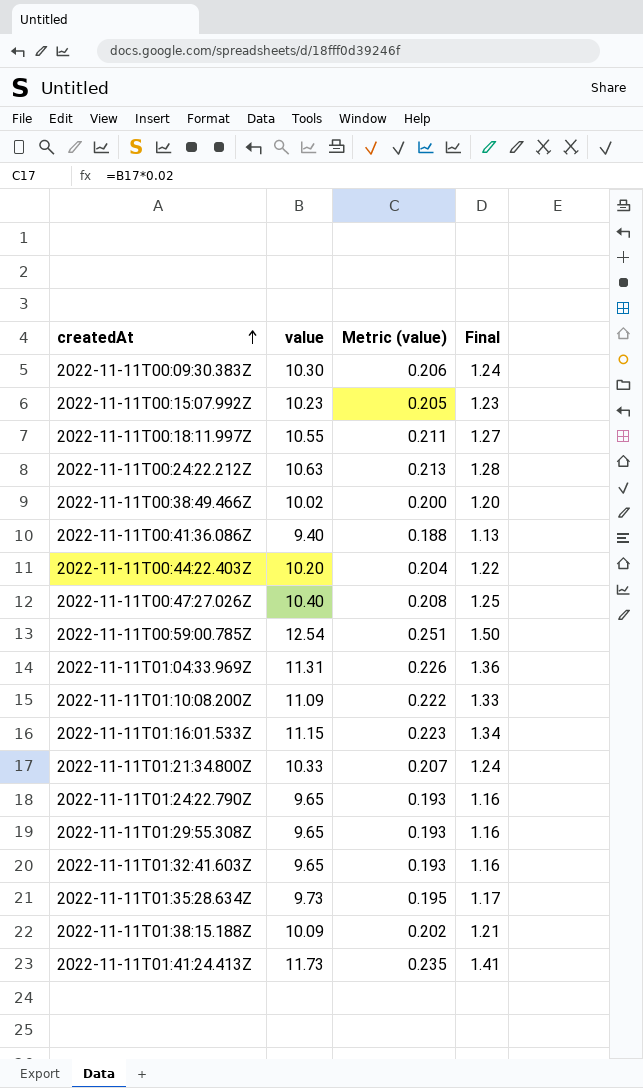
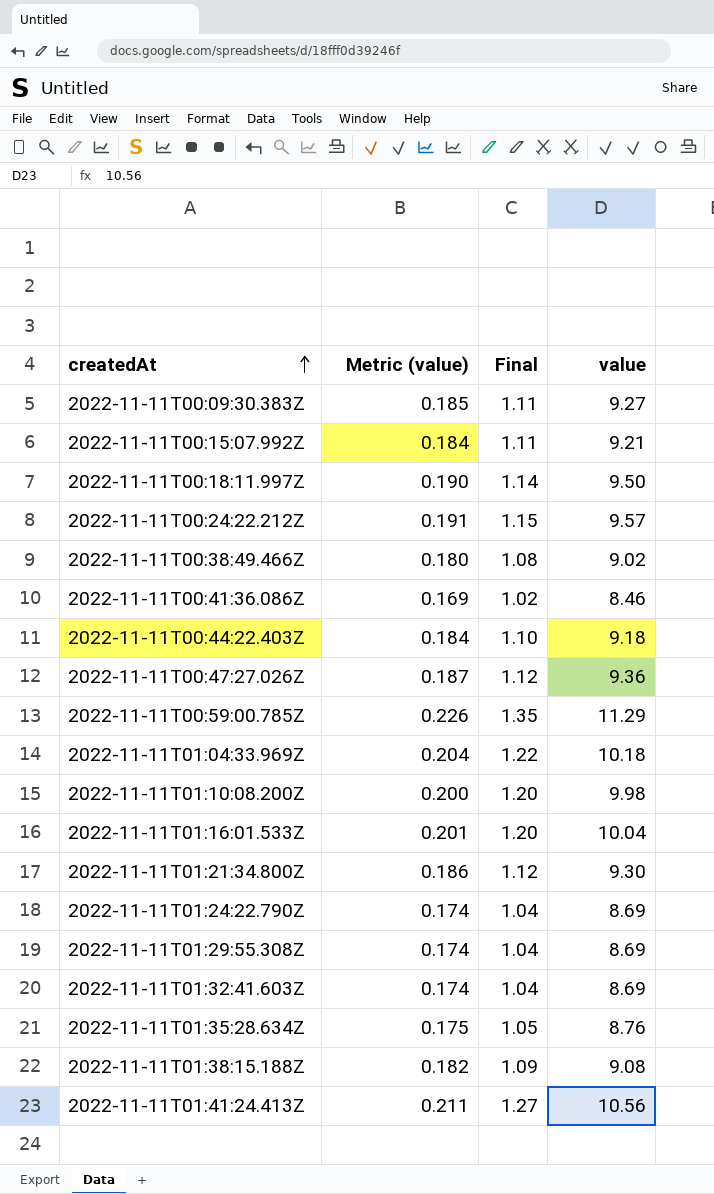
column value | position: 2 -> 4
2022-11-11T00:09:30.383Z | Metric (value): 0.206 -> 0.185
2022-11-11T00:09:30.383Z | Final: 1.24 -> 1.11
2022-11-11T00:09:30.383Z | value: 10.30 -> 9.27
2022-11-11T00:15:07.992Z | Metric (value): 0.205 -> 0.184
2022-11-11T00:15:07.992Z | Final: 1.23 -> 1.11
2022-11-11T00:15:07.992Z | value: 10.23 -> 9.21
2022-11-11T00:18:11.997Z | Metric (value): 0.211 -> 0.190
2022-11-11T00:18:11.997Z | Final: 1.27 -> 1.14
2022-11-11T00:18:11.997Z | value: 10.55 -> 9.50
2022-11-11T00:24:22.212Z | Metric (value): 0.213 -> 0.191
2022-11-11T00:24:22.212Z | Final: 1.28 -> 1.15
2022-11-11T00:24:22.212Z | value: 10.63 -> 9.57
2022-11-11T00:38:49.466Z | Metric (value): 0.200 -> 0.180
2022-11-11T00:38:49.466Z | Final: 1.20 -> 1.08
2022-11-11T00:38:49.466Z | value: 10.02 -> 9.02
2022-11-11T00:41:36.086Z | Metric (value): 0.188 -> 0.169
2022-11-11T00:41:36.086Z | Final: 1.13 -> 1.02
2022-11-11T00:41:36.086Z | value: 9.40 -> 8.46
2022-11-11T00:44:22.403Z | Metric (value): 0.204 -> 0.184
2022-11-11T00:44:22.403Z | Final: 1.22 -> 1.10
2022-11-11T00:44:22.403Z | value: 10.20 -> 9.18
2022-11-11T00:47:27.026Z | Metric (value): 0.208 -> 0.187
2022-11-11T00:47:27.026Z | Final: 1.25 -> 1.12
2022-11-11T00:47:27.026Z | value: 10.40 -> 9.36
2022-11-11T00:59:00.785Z | Metric (value): 0.251 -> 0.226
2022-11-11T00:59:00.785Z | Final: 1.50 -> 1.35
2022-11-11T00:59:00.785Z | value: 12.54 -> 11.29
2022-11-11T01:04:33.969Z | Metric (value): 0.226 -> 0.204
2022-11-11T01:04:33.969Z | Final: 1.36 -> 1.22
2022-11-11T01:04:33.969Z | value: 11.31 -> 10.18
2022-11-11T01:10:08.200Z | Metric (value): 0.222 -> 0.200
2022-11-11T01:10:08.200Z | Final: 1.33 -> 1.20
2022-11-11T01:10:08.200Z | value: 11.09 -> 9.98
2022-11-11T01:16:01.533Z | Metric (value): 0.223 -> 0.201
2022-11-11T01:16:01.533Z | Final: 1.34 -> 1.20
2022-11-11T01:16:01.533Z | value: 11.15 -> 10.04
2022-11-11T01:21:34.800Z | Metric (value): 0.207 -> 0.186
2022-11-11T01:21:34.800Z | Final: 1.24 -> 1.12
2022-11-11T01:21:34.800Z | value: 10.33 -> 9.30
2022-11-11T01:24:22.790Z | Metric (value): 0.193 -> 0.174
2022-11-11T01:24:22.790Z | Final: 1.16 -> 1.04
2022-11-11T01:24:22.790Z | value: 9.65 -> 8.69
2022-11-11T01:29:55.308Z | Metric (value): 0.193 -> 0.174
2022-11-11T01:29:55.308Z | Final: 1.16 -> 1.04
2022-11-11T01:29:55.308Z | value: 9.65 -> 8.69
2022-11-11T01:32:41.603Z | Metric (value): 0.193 -> 0.174
2022-11-11T01:32:41.603Z | Final: 1.16 -> 1.04
2022-11-11T01:32:41.603Z | value: 9.65 -> 8.69
2022-11-11T01:35:28.634Z | Metric (value): 0.195 -> 0.175
2022-11-11T01:35:28.634Z | Final: 1.17 -> 1.05
2022-11-11T01:35:28.634Z | value: 9.73 -> 8.76
2022-11-11T01:38:15.188Z | Metric (value): 0.202 -> 0.182
2022-11-11T01:38:15.188Z | Final: 1.21 -> 1.09
2022-11-11T01:38:15.188Z | value: 10.09 -> 9.08
2022-11-11T01:41:24.413Z | Metric (value): 0.235 -> 0.211
2022-11-11T01:41:24.413Z | Final: 1.41 -> 1.27
2022-11-11T01:41:24.413Z | value: 11.73 -> 10.56

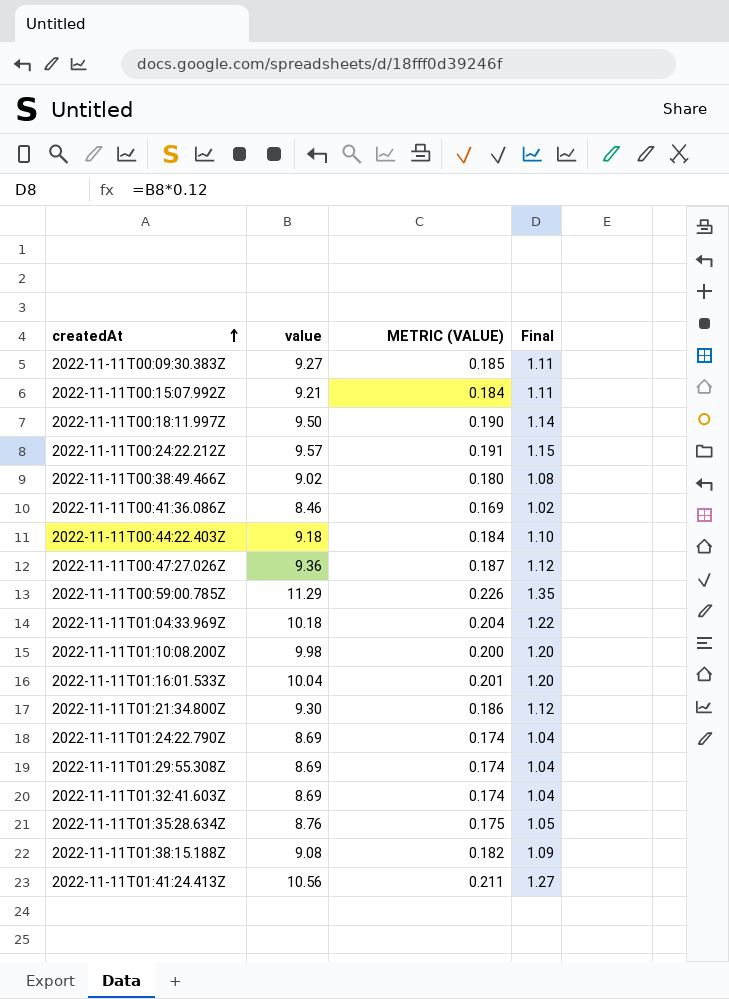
column value | position: 4 -> 2
column name: Metric (value) -> METRIC (VALUE)

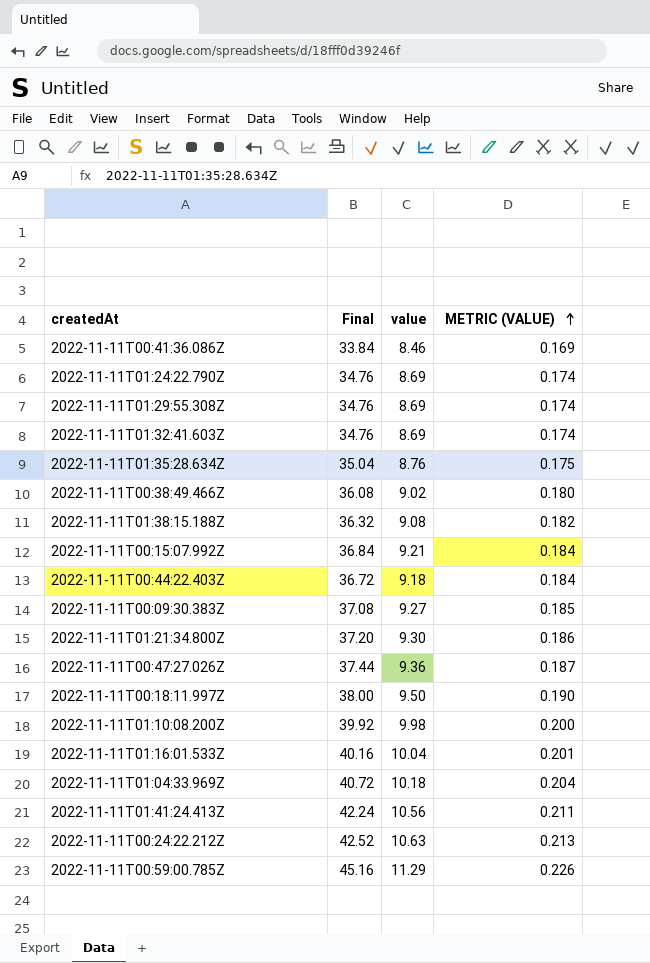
row order: createdAt ascending -> METRIC (VALUE) ascending
column Final | formula: [value] * 0.12 -> [value] * 4
column Final | position: 4 -> 2
2022-11-11T00:24:22.212Z | value: 9.57 -> 10.63
2022-11-11T00:24:22.212Z | METRIC (VALUE): 0.191 -> 0.213

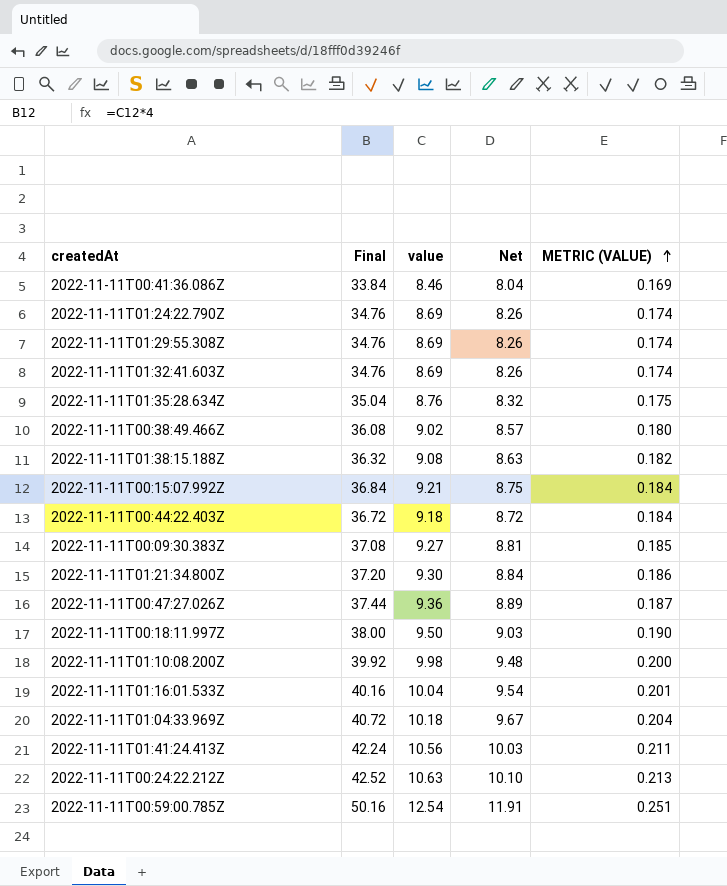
column Net | formula: none -> [value] * 0.95
2022-11-11T00:59:00.785Z | Final: 45.16 -> 50.16
2022-11-11T00:59:00.785Z | value: 11.29 -> 12.54
2022-11-11T00:59:00.785Z | METRIC (VALUE): 0.226 -> 0.251

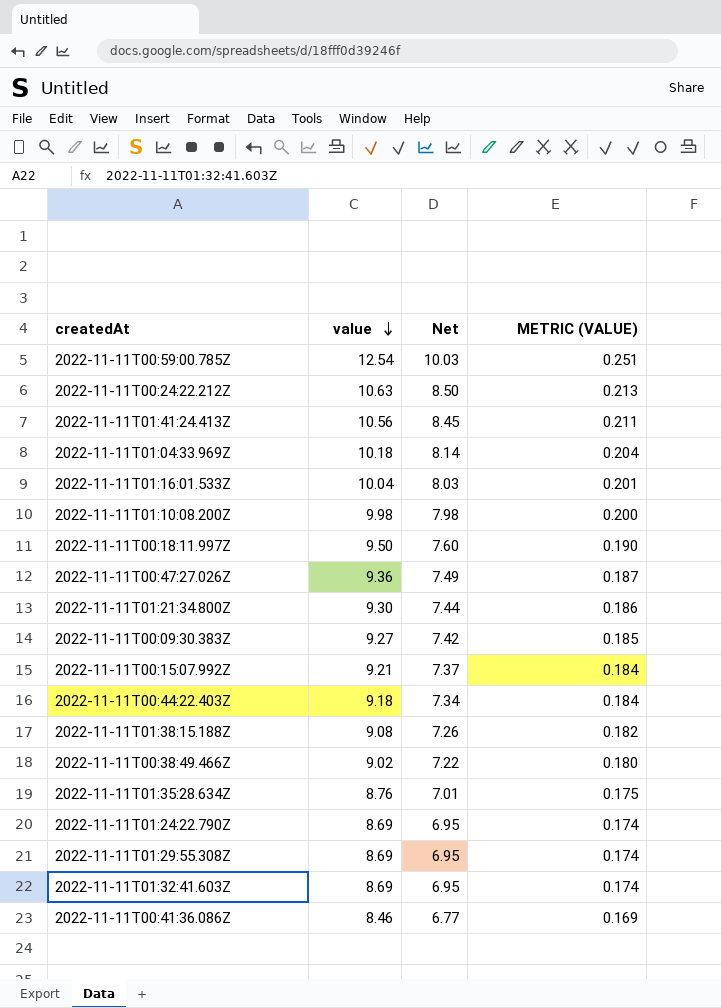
row order: METRIC (VALUE) ascending -> value descending
column Final | formula: [value] * 4 -> none
column Net | formula: [value] * 0.95 -> [value] * 0.8

